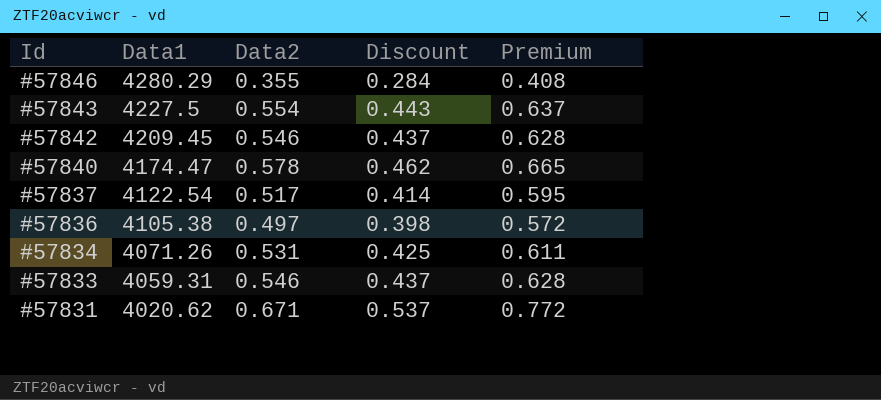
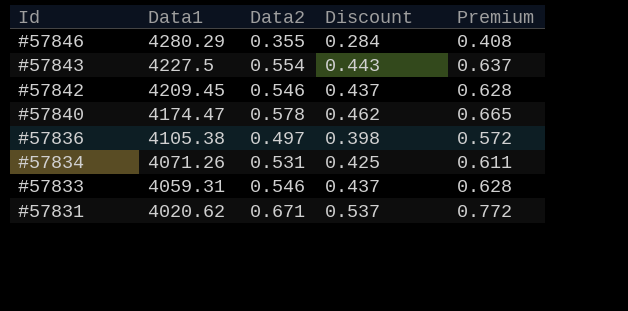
row #57837: 4122.54 | 0.517 | 0.414 | 0.595 -> none

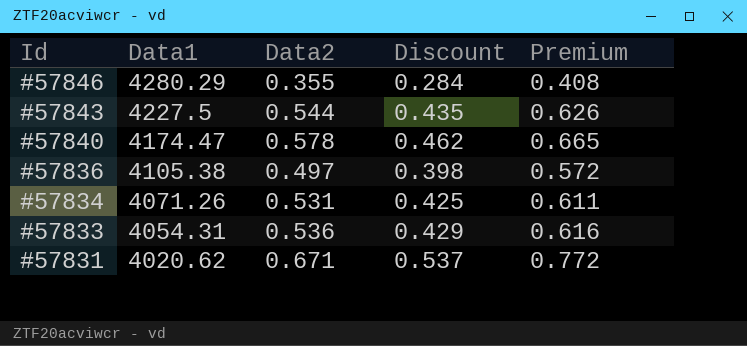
row #57842: 4209.45 | 0.546 | 0.437 | 0.628 -> none
#57843 | Data2: 0.554 -> 0.544
#57843 | Discount: 0.443 -> 0.435
#57843 | Premium: 0.637 -> 0.626
#57833 | Data1: 4059.31 -> 4054.31
#57833 | Data2: 0.546 -> 0.536
#57833 | Discount: 0.437 -> 0.429
#57833 | Premium: 0.628 -> 0.616

